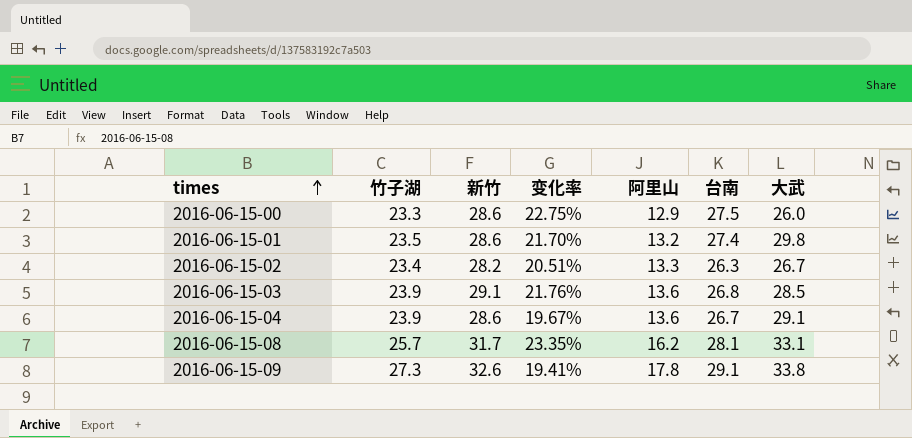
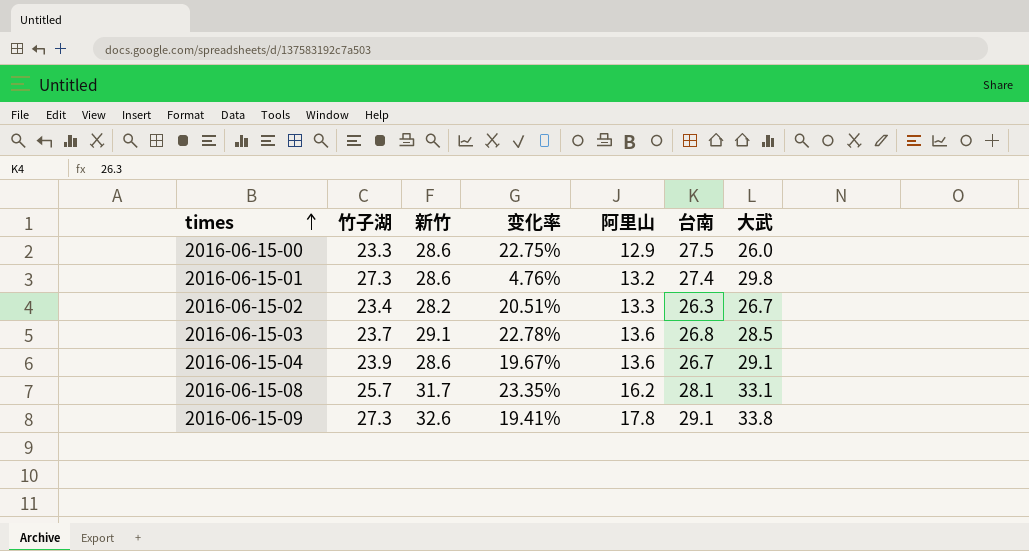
2016-06-15-01 | 竹子湖: 23.5 -> 27.3
2016-06-15-01 | 变化率: 21.70% -> 4.76%
2016-06-15-03 | 竹子湖: 23.9 -> 23.7
2016-06-15-03 | 变化率: 21.76% -> 22.78%

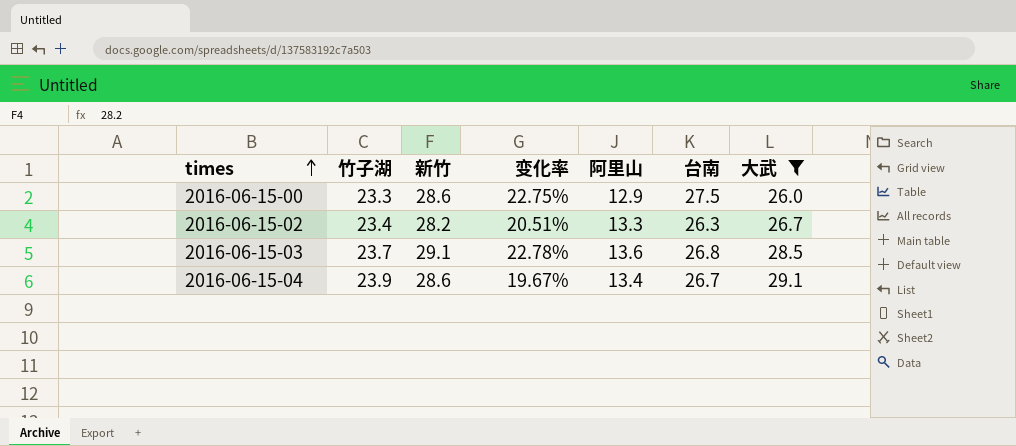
filter: none -> 大武 <= 29.1
2016-06-15-04 | 阿里山: 13.6 -> 13.4

